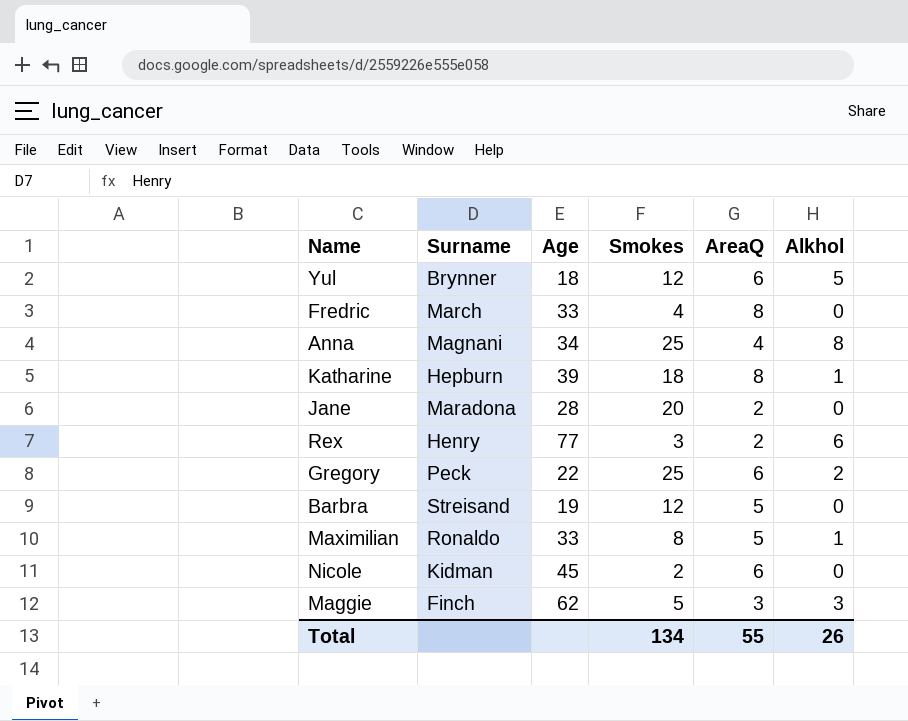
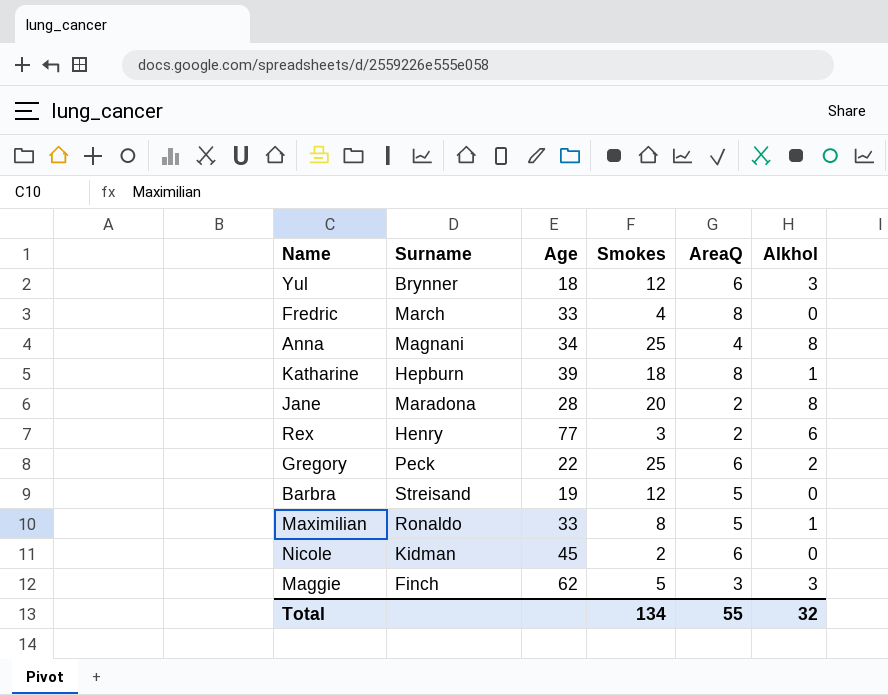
Yul | Alkhol: 5 -> 3
Jane | Alkhol: 0 -> 8
Total | Alkhol: 26 -> 32

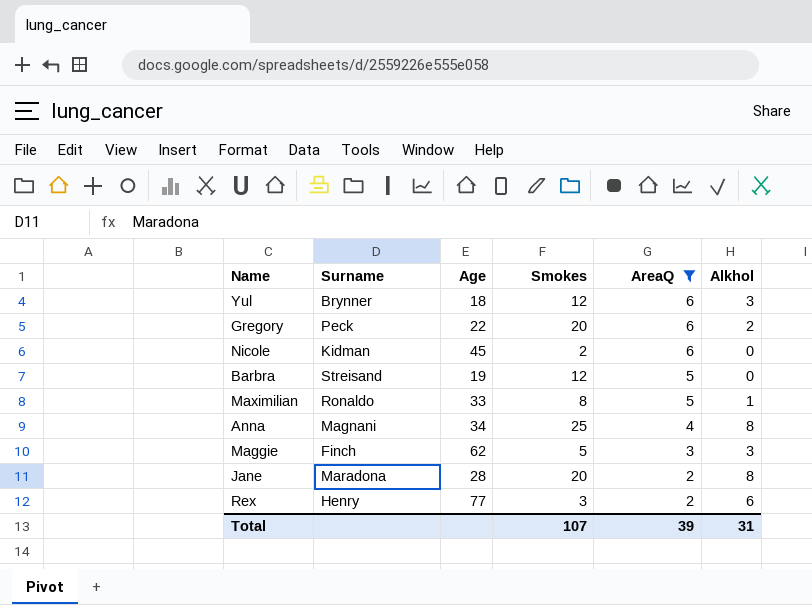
filter: none -> AreaQ != 8
row order: none -> AreaQ descending
Gregory | Smokes: 25 -> 20
Total | Smokes: 134 -> 107
Total | AreaQ: 55 -> 39
Total | Alkhol: 32 -> 31

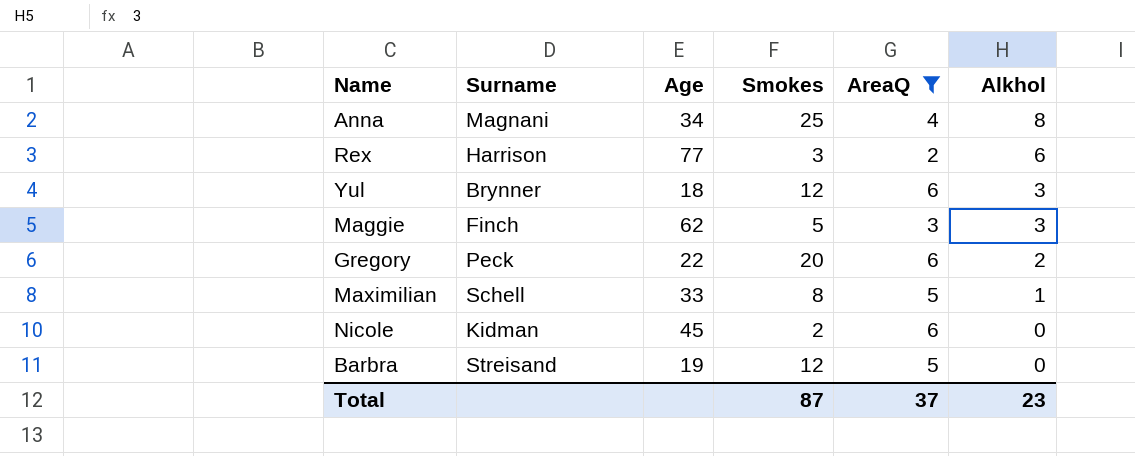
row order: AreaQ descending -> Alkhol descending
row Jane: Maradona | 28 | 20 | 2 | 8 -> none
Rex | Surname: Henry -> Harrison
Maximilian | Surname: Ronaldo -> Schell
Total | Smokes: 107 -> 87
Total | AreaQ: 39 -> 37
Total | Alkhol: 31 -> 23

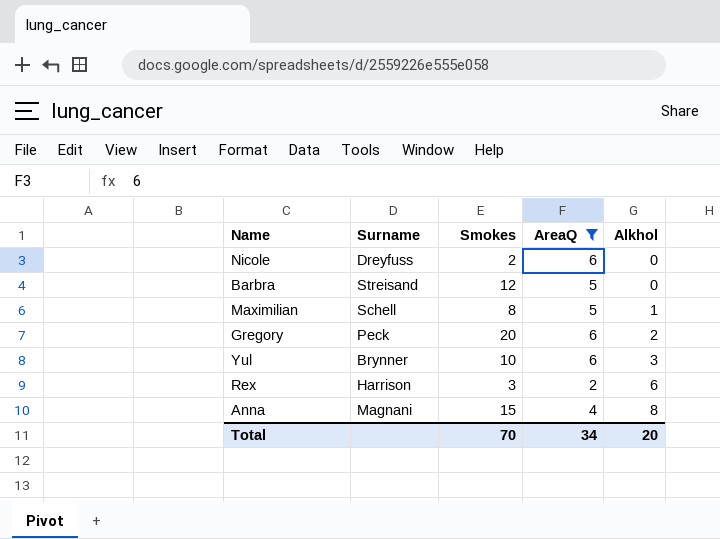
row order: Alkhol descending -> Alkhol ascending
column Age | position: 3 -> none
row Maggie: Finch | 62 | 5 | 3 | 3 -> none
Nicole | Surname: Kidman -> Dreyfuss
Yul | Smokes: 12 -> 10
Anna | Smokes: 25 -> 15
Total | Smokes: 87 -> 70
Total | AreaQ: 37 -> 34
Total | Alkhol: 23 -> 20

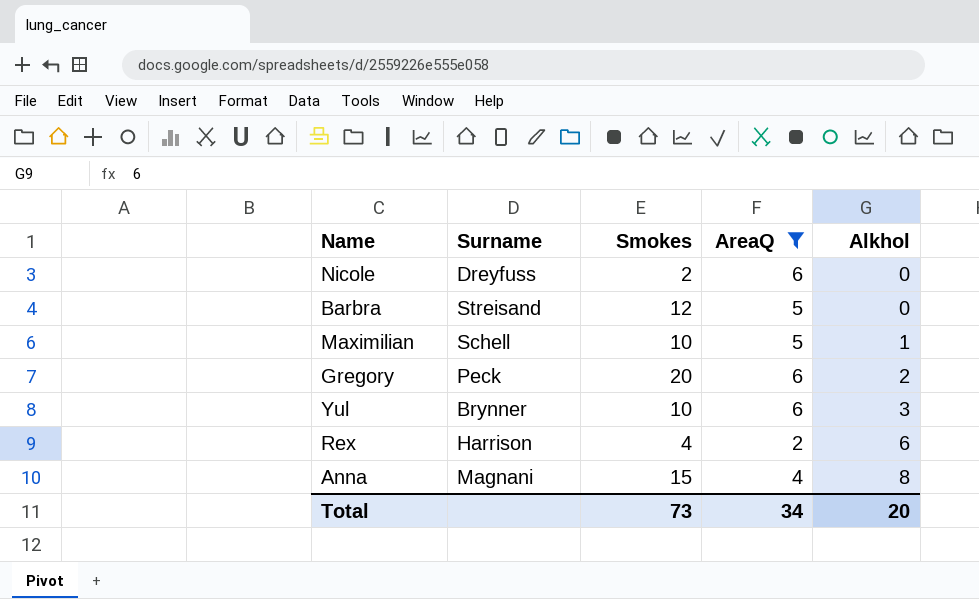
Maximilian | Smokes: 8 -> 10
Rex | Smokes: 3 -> 4
Total | Smokes: 70 -> 73

